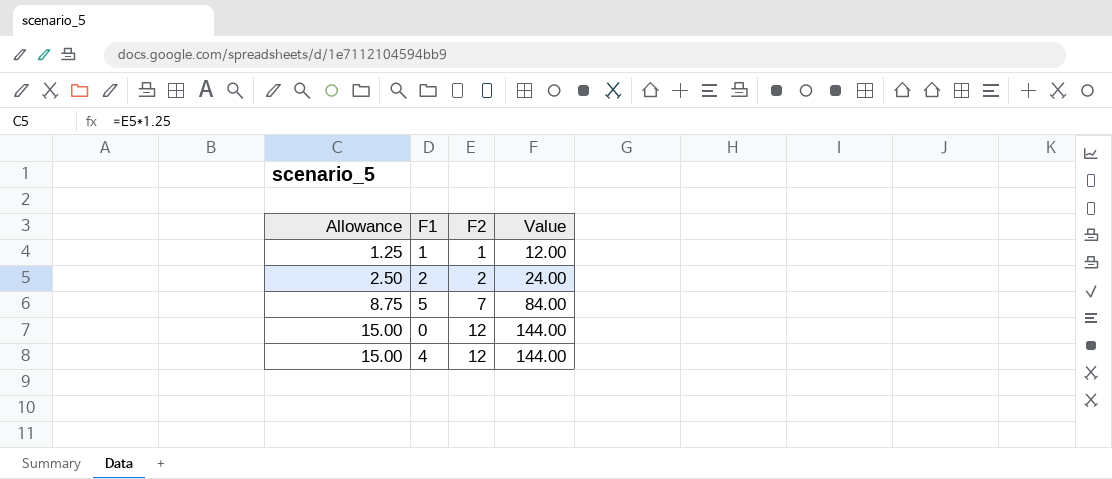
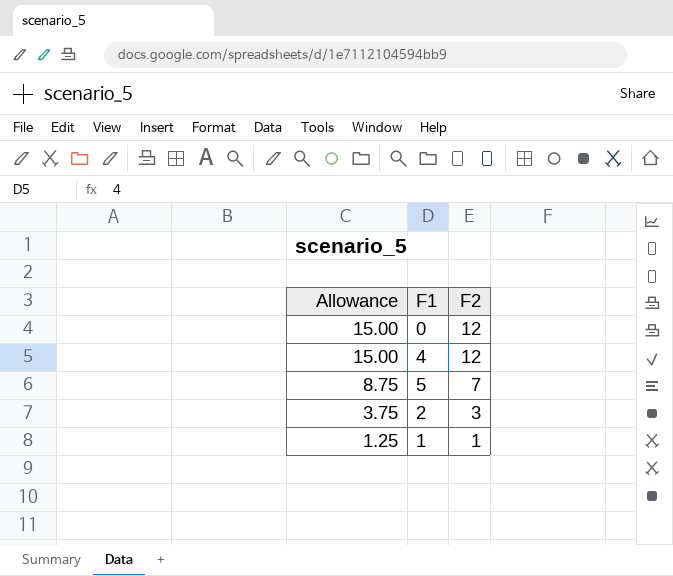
row order: Allowance ascending -> Allowance descending
column Value | formula: [F2] * 12 -> none
2 | Allowance: 2.50 -> 3.75
2 | F2: 2 -> 3

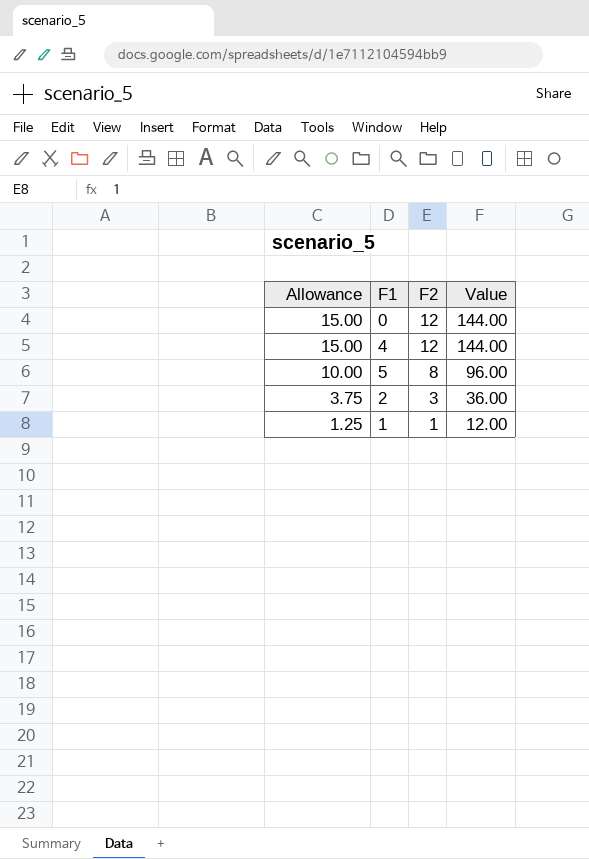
column Value | formula: none -> [F2] * 12
5 | Allowance: 8.75 -> 10.00
5 | F2: 7 -> 8

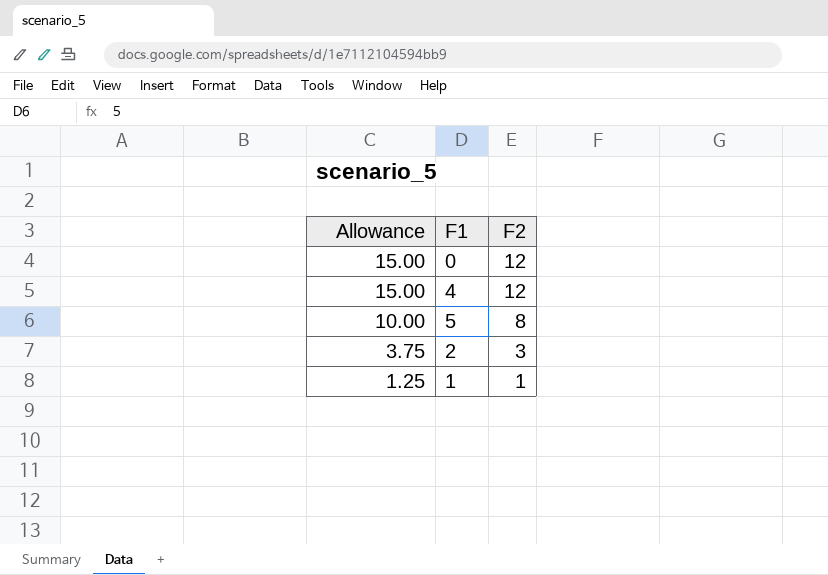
column Value | formula: [F2] * 12 -> none

